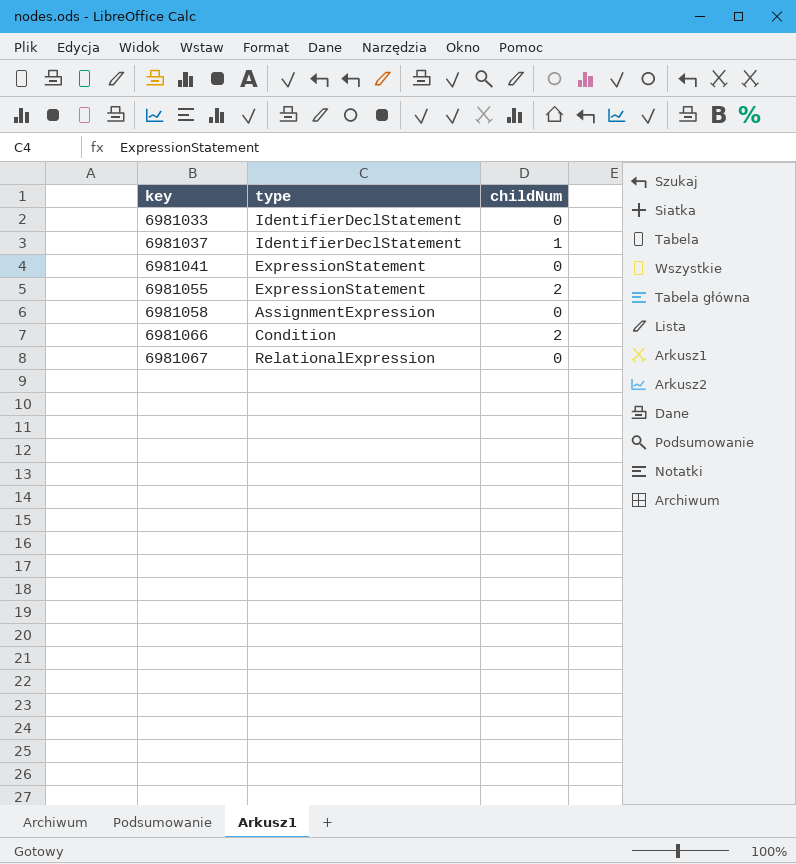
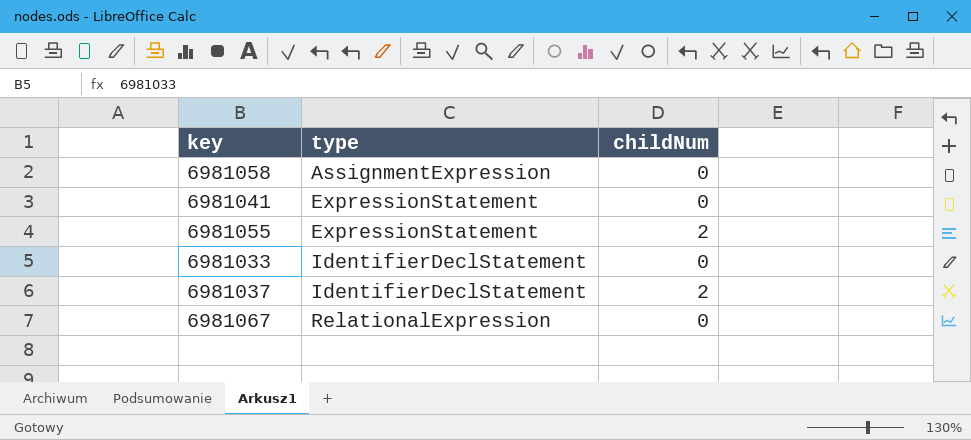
row order: key ascending -> type ascending
row 6981066: Condition | 2 -> none
6981037 | childNum: 1 -> 2

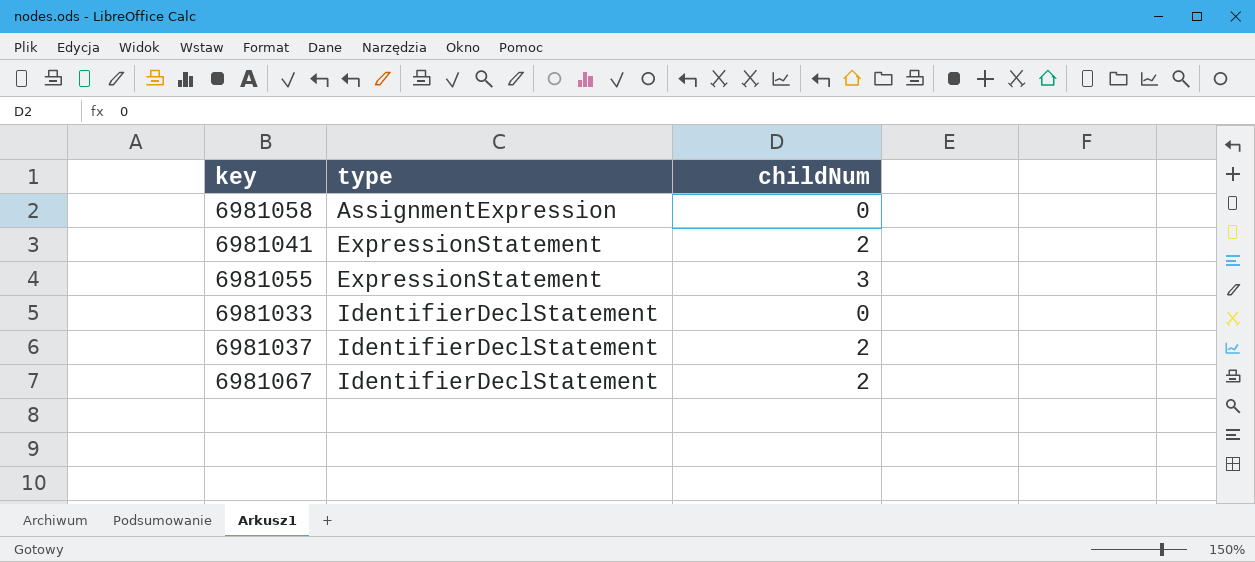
6981041 | childNum: 0 -> 2
6981055 | childNum: 2 -> 3
6981067 | type: RelationalExpression -> IdentifierDeclStatement
6981067 | childNum: 0 -> 2

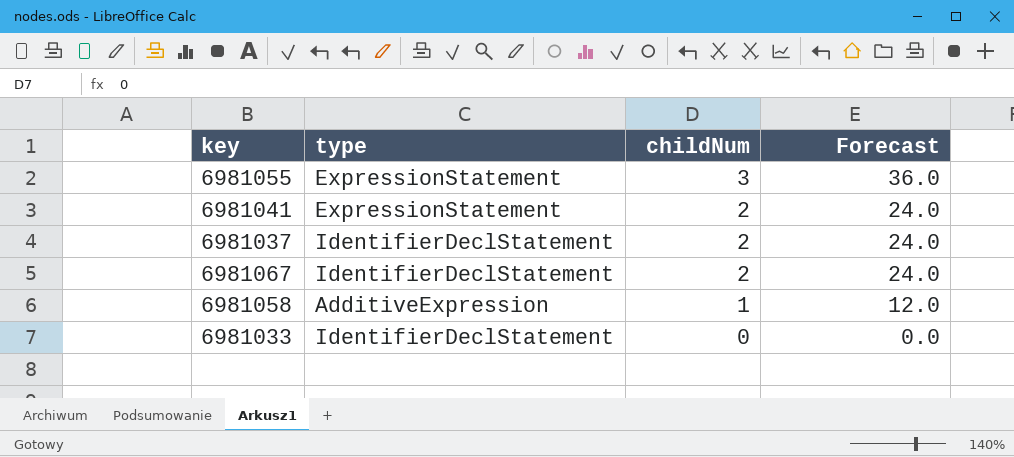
row order: type ascending -> childNum descending
column Forecast | formula: none -> [childNum] * 12
6981058 | type: AssignmentExpression -> AdditiveExpression
6981058 | childNum: 0 -> 1

